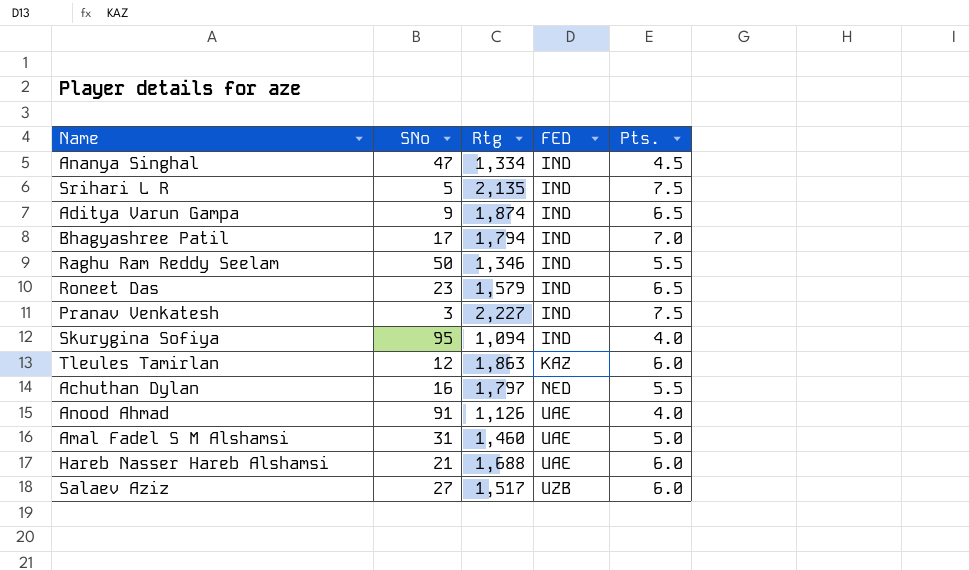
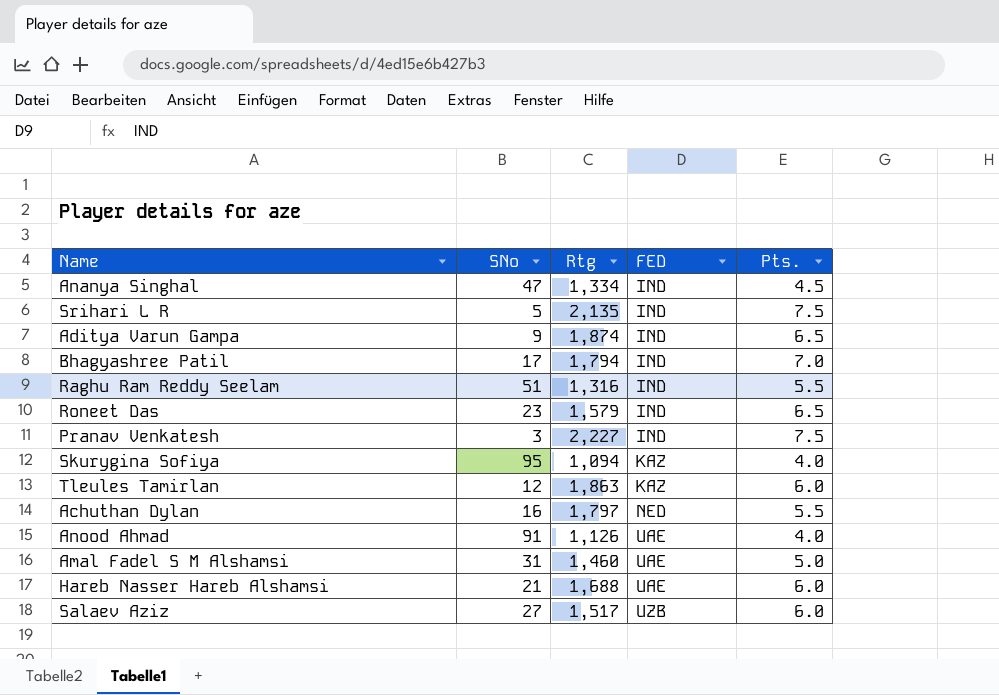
Raghu Ram Reddy Seelam | SNo: 50 -> 51
Raghu Ram Reddy Seelam | Rtg: 1,346 -> 1,316
Skurygina Sofiya | FED: IND -> KAZ

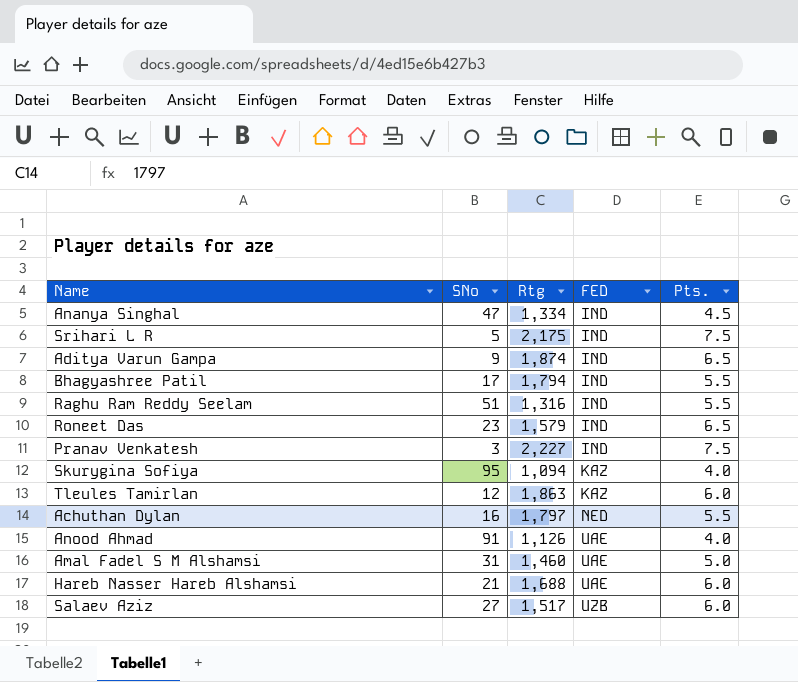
Srihari L R | Rtg: 2,135 -> 2,175
Bhagyashree Patil | Pts.: 7.0 -> 5.5

